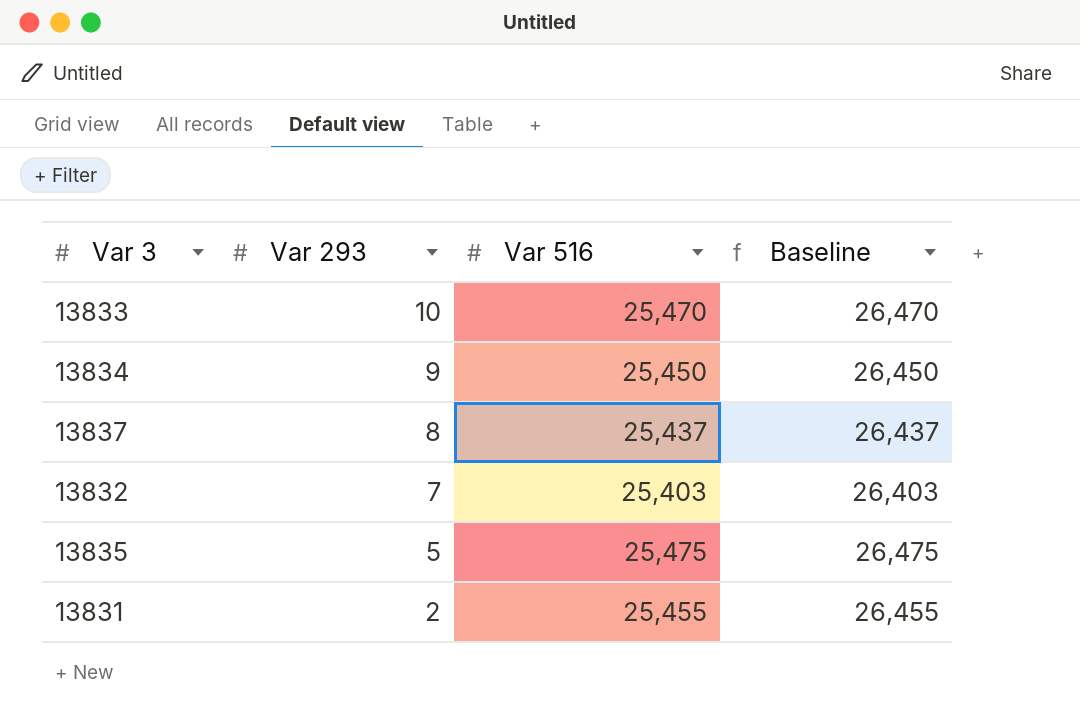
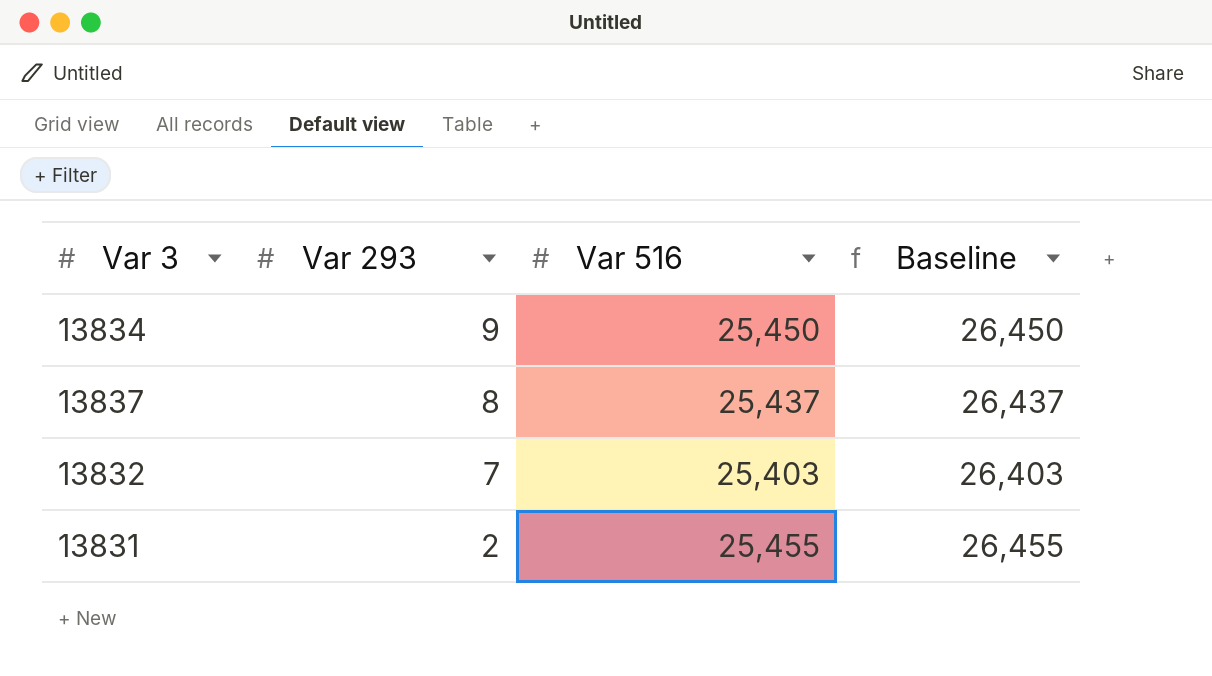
row 13833: 10 | 25,470 | 26,470 -> none
row 13835: 5 | 25,475 | 26,475 -> none

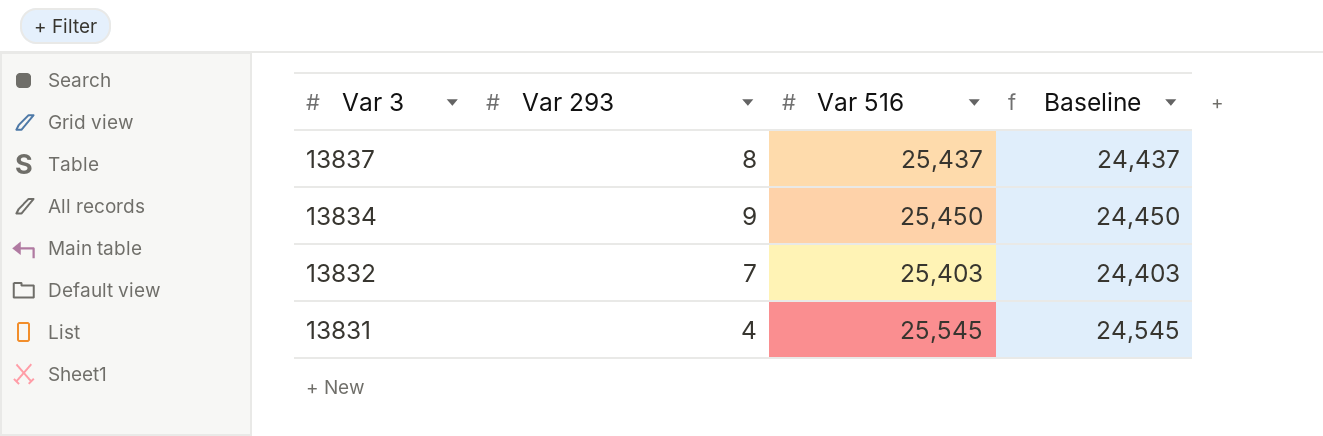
row order: Var 293 descending -> Var 3 descending
column Baseline | formula: [Var 516] + 1000 -> [Var 516] - 1000
13831 | Var 293: 2 -> 4
13831 | Var 516: 25,455 -> 25,545

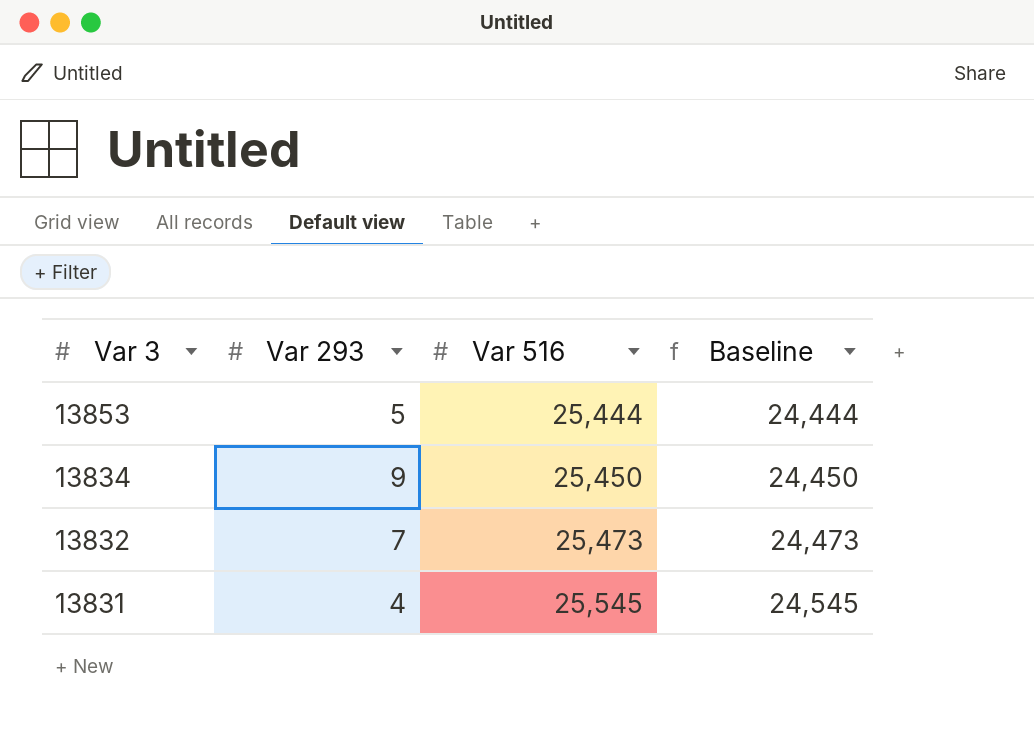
row 13837: 8 | 25,437 | 24,437 -> none
row 13853: none -> 5 | 25,444 | 24,444
13832 | Var 516: 25,403 -> 25,473
13832 | Baseline: 24,403 -> 24,473

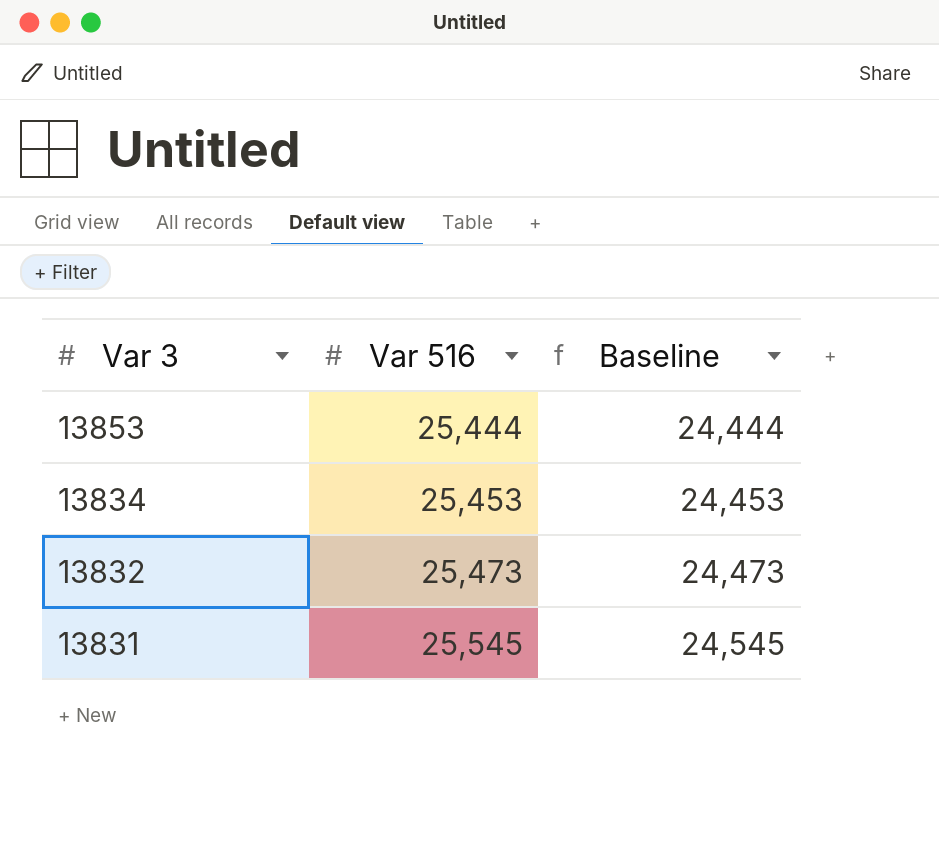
column Var 293 | position: 2 -> none
13834 | Var 516: 25,450 -> 25,453
13834 | Baseline: 24,450 -> 24,453

